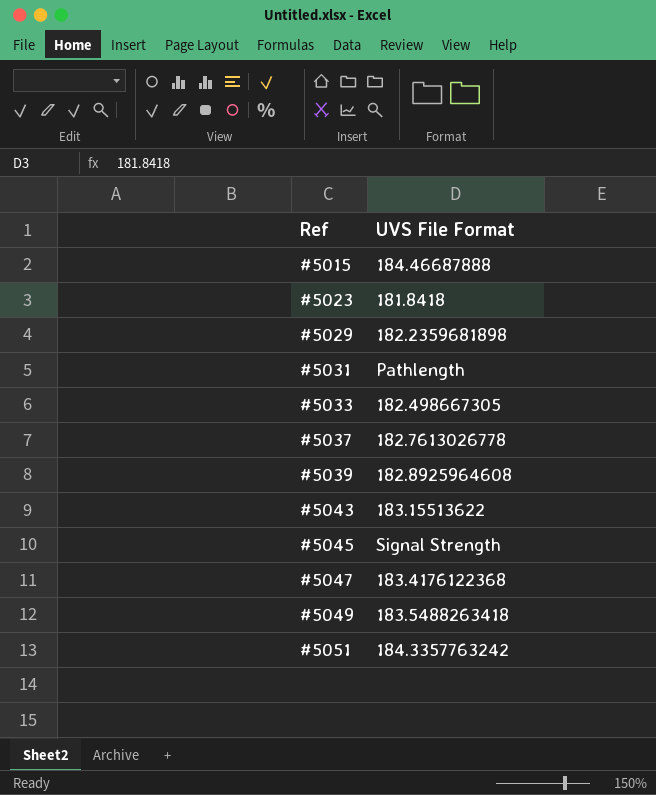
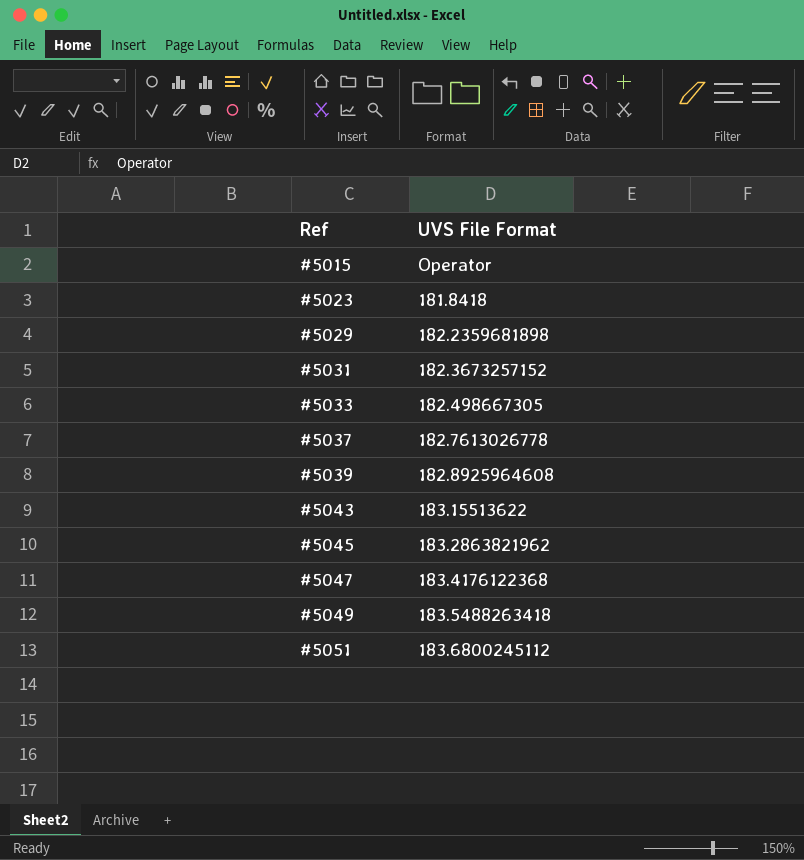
#5015 | UVS File Format: 184.46687888 -> Operator
#5031 | UVS File Format: Pathlength -> 182.3673257152
#5045 | UVS File Format: Signal Strength -> 183.2863821962
#5051 | UVS File Format: 184.3357763242 -> 183.6800245112

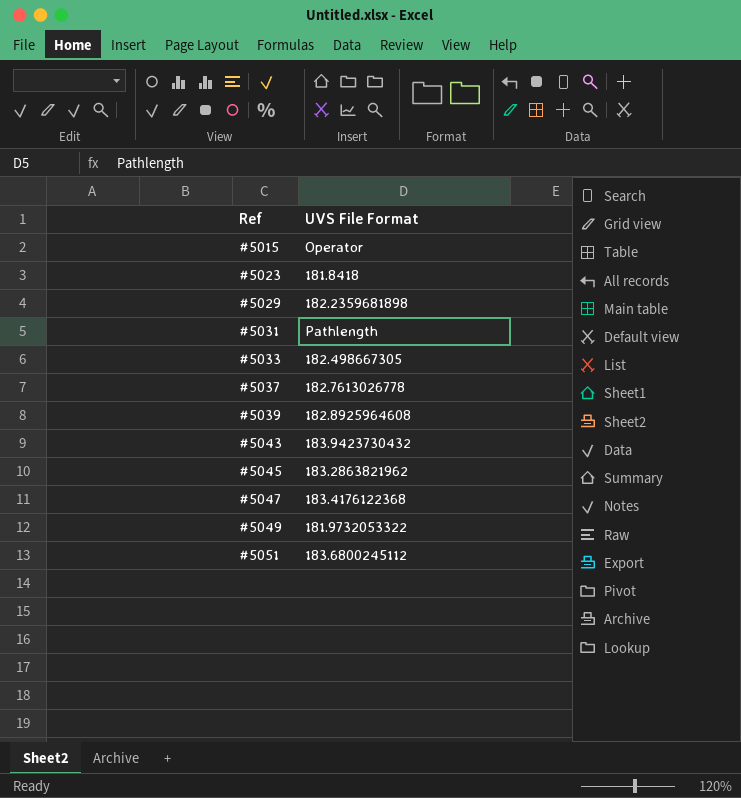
#5031 | UVS File Format: 182.3673257152 -> Pathlength
#5043 | UVS File Format: 183.15513622 -> 183.9423730432
#5049 | UVS File Format: 183.5488263418 -> 181.9732053322

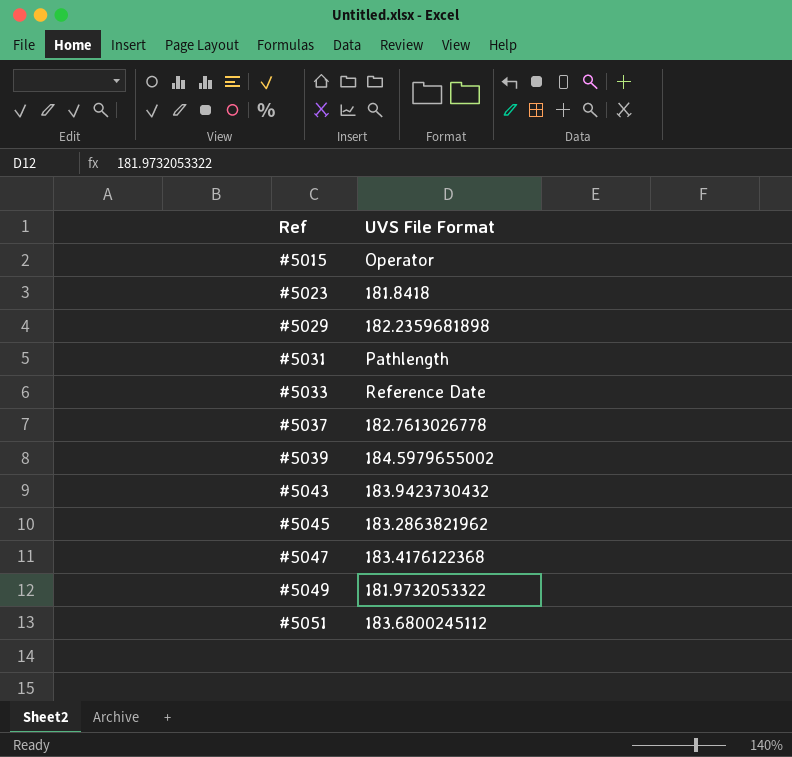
#5033 | UVS File Format: 182.498667305 -> Reference Date
#5039 | UVS File Format: 182.8925964608 -> 184.5979655002

